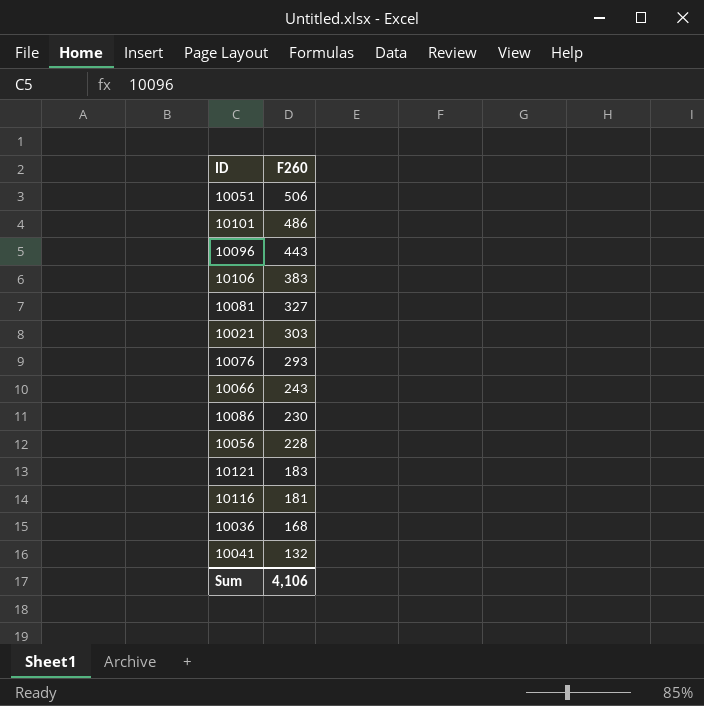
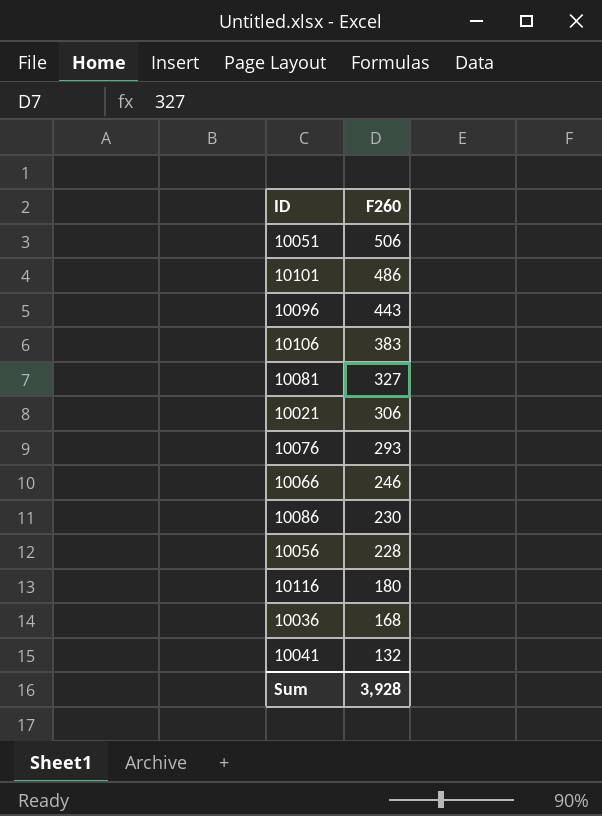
row 10121: 183 -> none
10021 | F260: 303 -> 306
10066 | F260: 243 -> 246
10116 | F260: 181 -> 180
Sum | F260: 4,106 -> 3,928

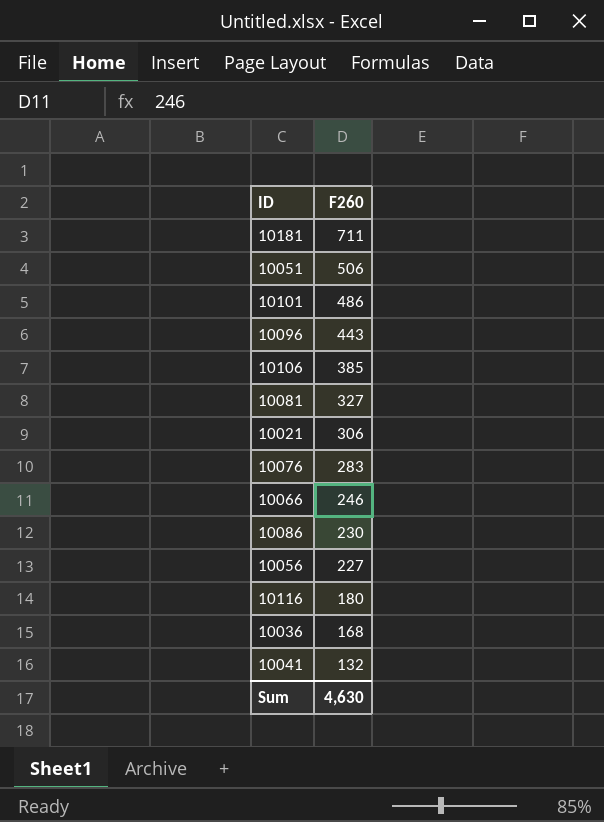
row 10181: none -> 711
10106 | F260: 383 -> 385
10076 | F260: 293 -> 283
10056 | F260: 228 -> 227
Sum | F260: 3,928 -> 4,630

